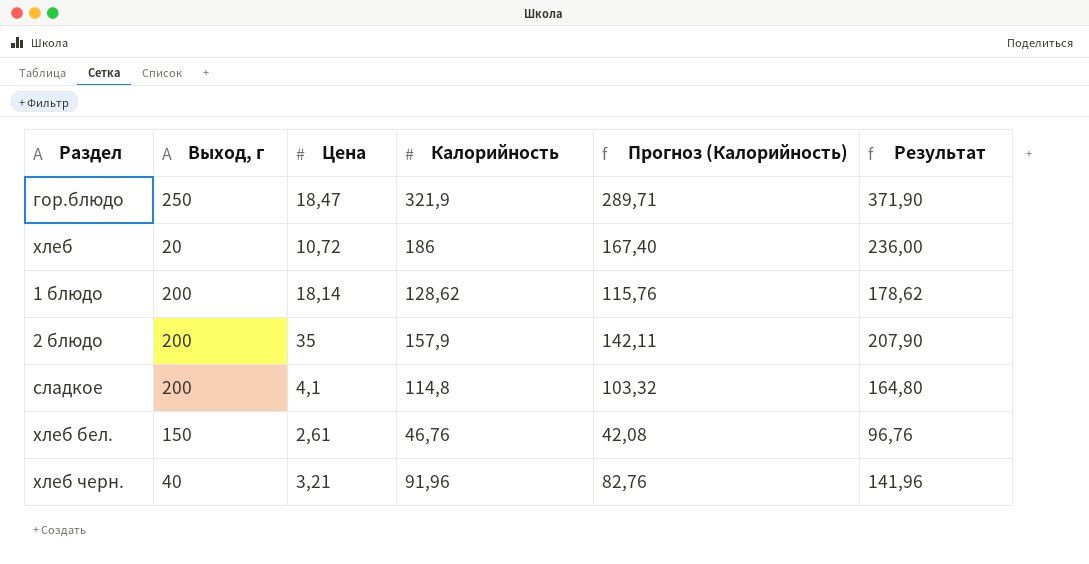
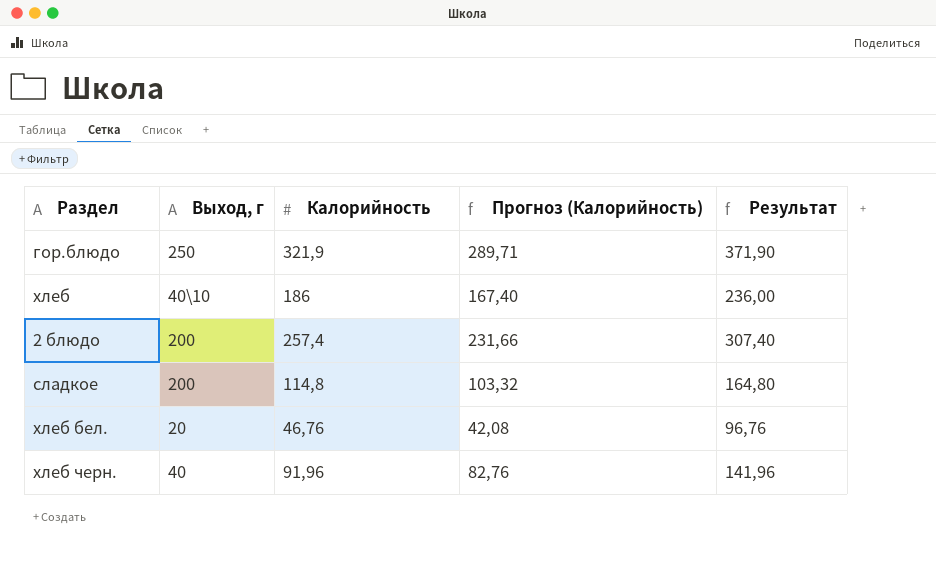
column Цена | position: 3 -> none
row 1 блюдо: 200 | 18,14 | 128,62 | 115,76 | 178,62 -> none
хлеб | Выход, г: 20 -> 40\10
2 блюдо | Калорийность: 157,9 -> 257,4
2 блюдо | Прогноз (Калорийность): 142,11 -> 231,66
2 блюдо | Результат: 207,90 -> 307,40
хлеб бел. | Выход, г: 150 -> 20

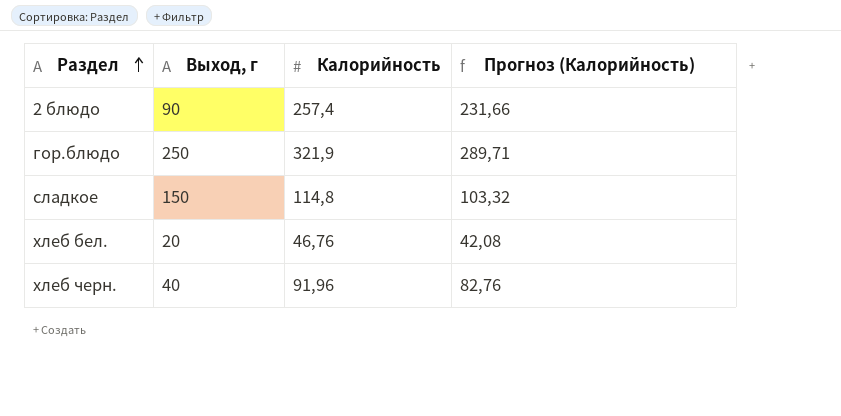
row order: none -> Раздел ascending
column Результат | formula: [Калорийность] + 50 -> none
row хлеб: 40\10 | 186 | 167,40 | 236,00 -> none
2 блюдо | Выход, г: 200 -> 90
сладкое | Выход, г: 200 -> 150

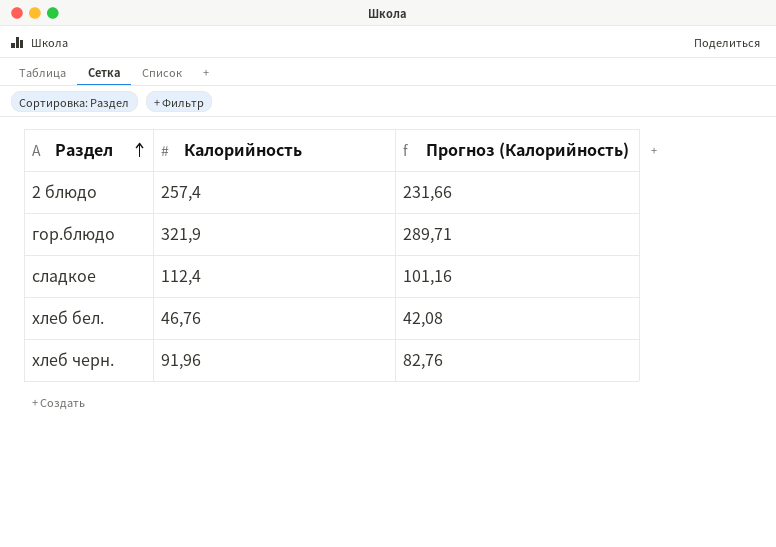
column Выход, г | position: 2 -> none
сладкое | Калорийность: 114,8 -> 112,4
сладкое | Прогноз (Калорийность): 103,32 -> 101,16

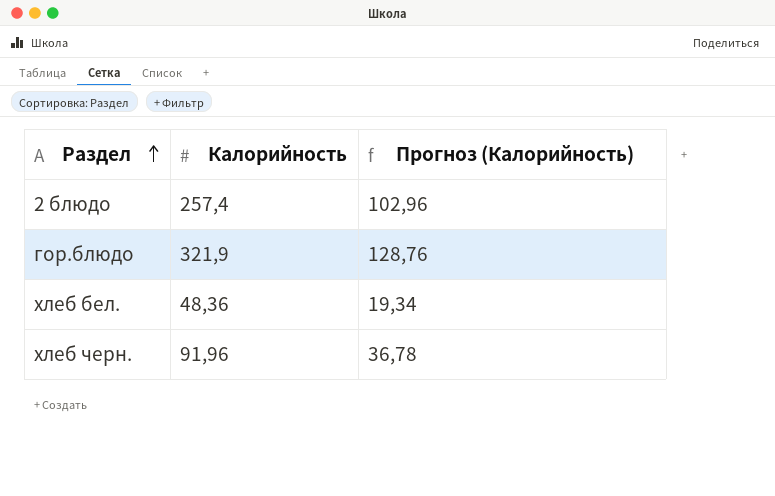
column Прогноз (Калорийность) | formula: [Калорийность] * 0,9 -> [Калорийность] * 0,4
row сладкое: 112,4 | 101,16 -> none
хлеб бел. | Калорийность: 46,76 -> 48,36

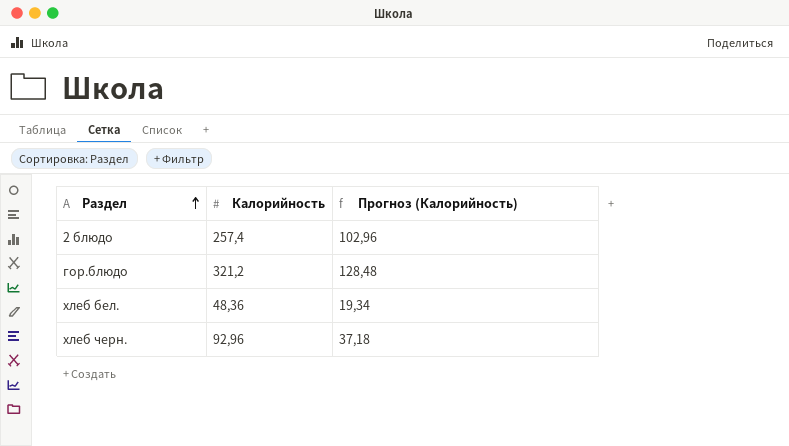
гор.блюдо | Калорийность: 321,9 -> 321,2
гор.блюдо | Прогноз (Калорийность): 128,76 -> 128,48
хлеб черн. | Калорийность: 91,96 -> 92,96
хлеб черн. | Прогноз (Калорийность): 36,78 -> 37,18

